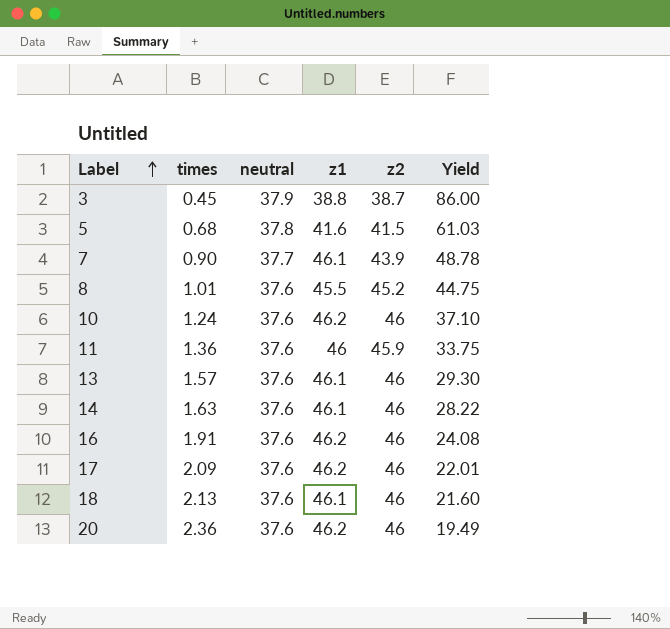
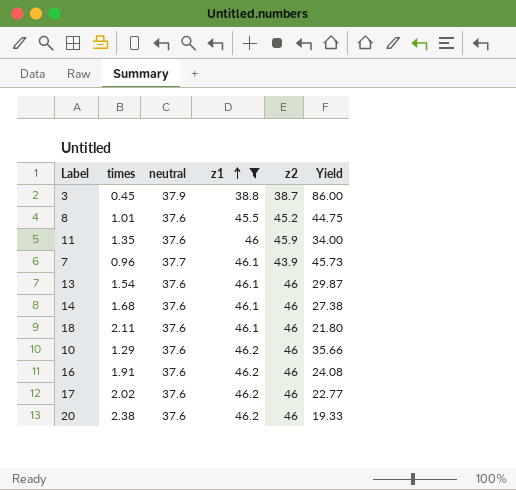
filter: none -> z1 != 41.6
row order: Label ascending -> z1 ascending
11 | times: 1.36 -> 1.35
11 | Yield: 33.75 -> 34.00
7 | times: 0.90 -> 0.96
7 | Yield: 48.78 -> 45.73
13 | times: 1.57 -> 1.54
13 | Yield: 29.30 -> 29.87
14 | times: 1.63 -> 1.68
14 | Yield: 28.22 -> 27.38
18 | times: 2.13 -> 2.11
18 | Yield: 21.60 -> 21.80
10 | times: 1.24 -> 1.29
10 | Yield: 37.10 -> 35.66
17 | times: 2.09 -> 2.02
17 | Yield: 22.01 -> 22.77
20 | times: 2.36 -> 2.38
20 | Yield: 19.49 -> 19.33

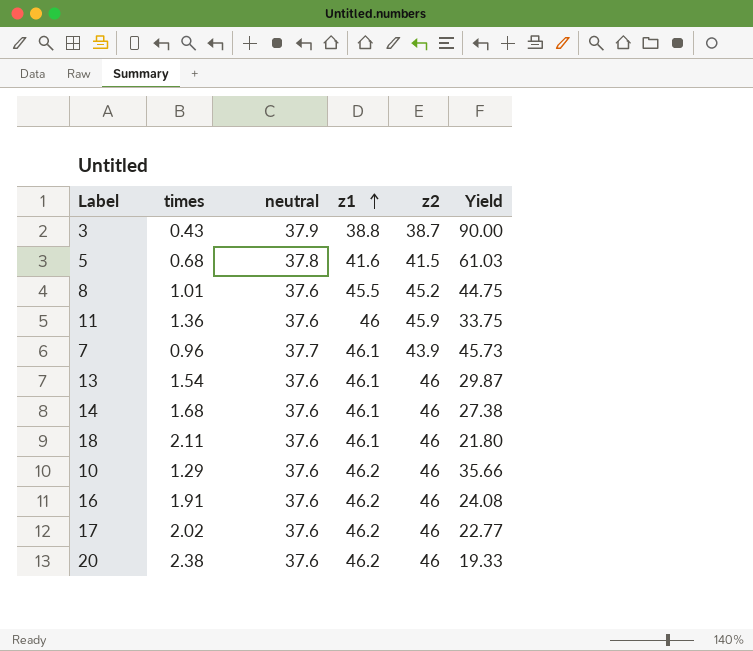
filter: z1 != 41.6 -> none
3 | times: 0.45 -> 0.43
3 | Yield: 86.00 -> 90.00
11 | times: 1.35 -> 1.36
11 | Yield: 34.00 -> 33.75

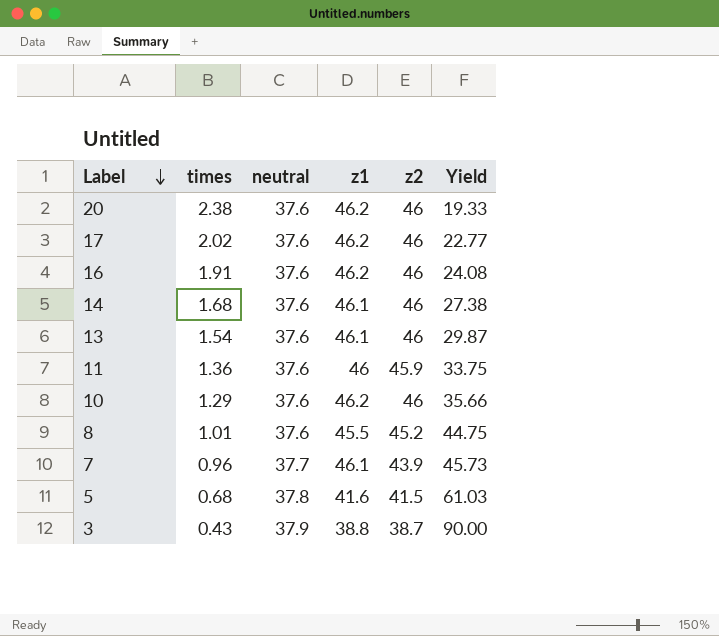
row order: z1 ascending -> Label descending
row 18: 2.11 | 37.6 | 46.1 | 46 | 21.80 -> none

